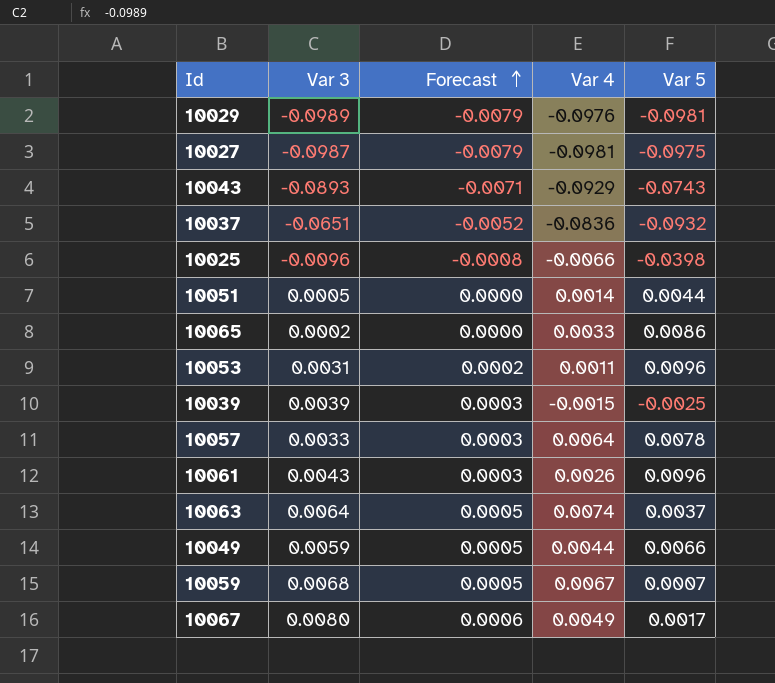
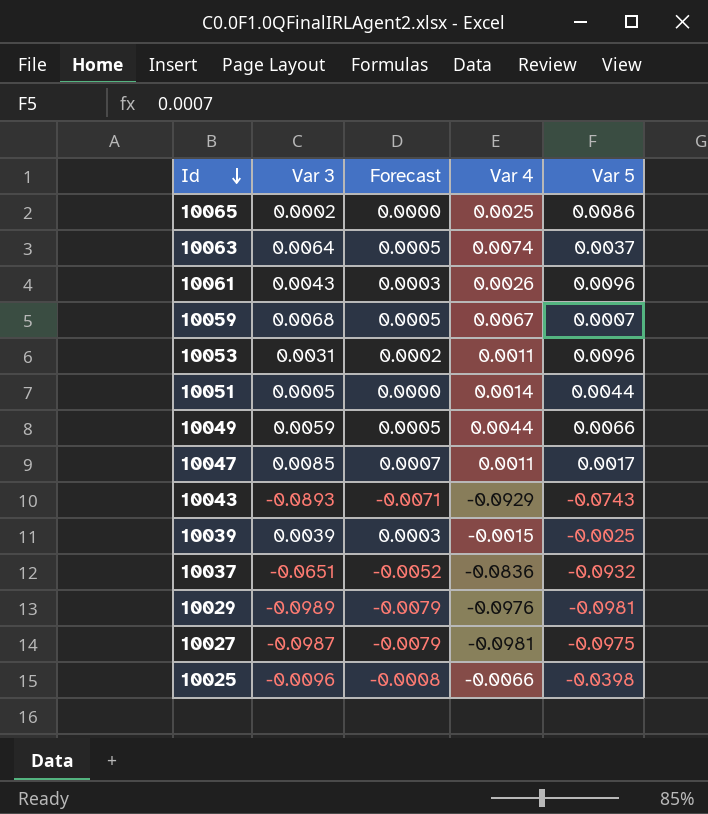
row order: Forecast ascending -> Id descending
row 10057: 0.0033 | 0.0003 | 0.0064 | 0.0078 -> none
row 10067: 0.0080 | 0.0006 | 0.0049 | 0.0017 -> none
10065 | Var 4: 0.0033 -> 0.0025
row 10047: none -> 0.0085 | 0.0007 | 0.0011 | 0.0017

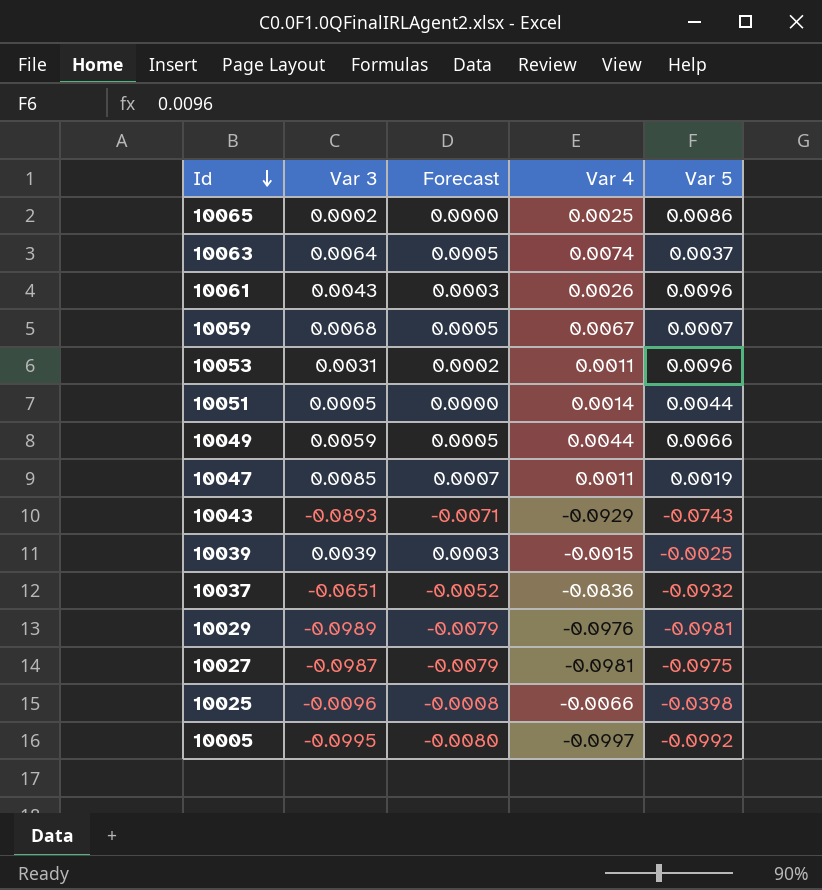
10047 | Var 5: 0.0017 -> 0.0019
row 10005: none -> -0.0995 | -0.0080 | -0.0997 | -0.0992

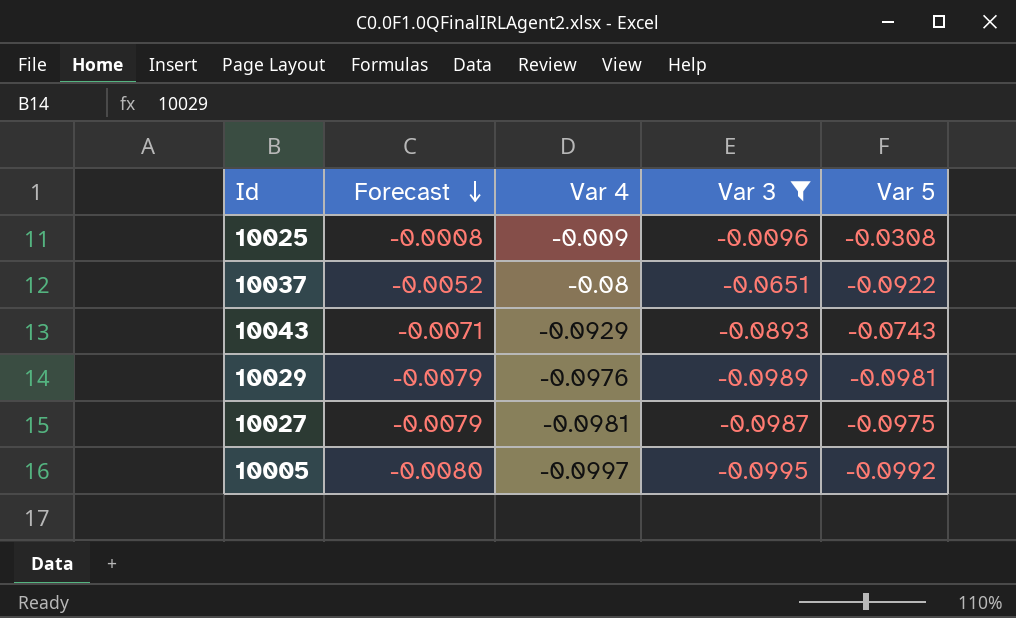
filter: none -> Var 3 <= -0.0096
row order: Id descending -> Forecast descending
column Var 3 | position: 2 -> 4
10025 | Var 4: -0.0066 -> -0.009
10025 | Var 5: -0.0398 -> -0.0308
10037 | Var 4: -0.0836 -> -0.08
10037 | Var 5: -0.0932 -> -0.0922

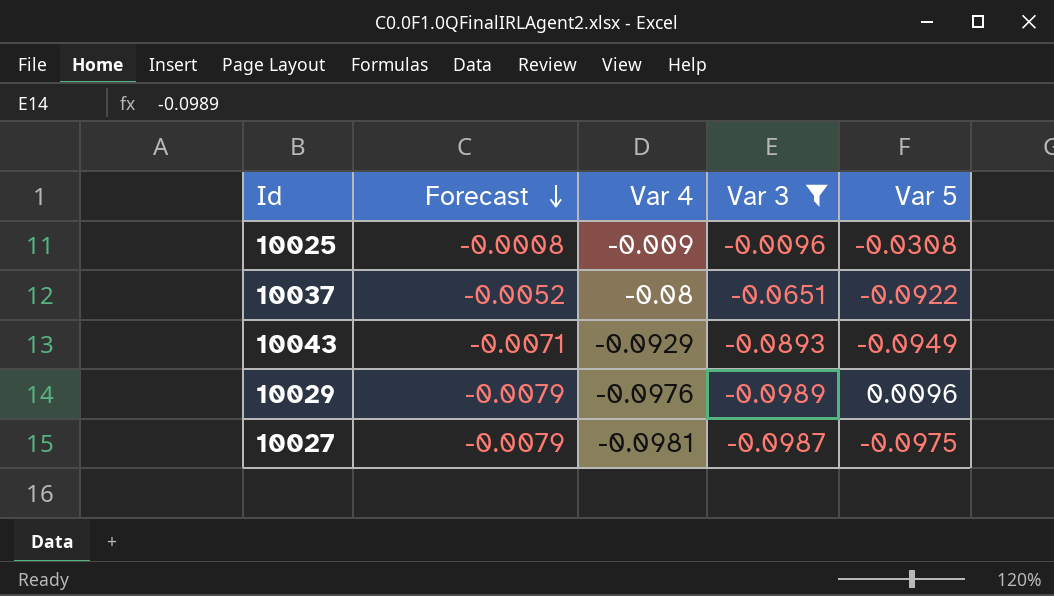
row 10005: -0.0080 | -0.0997 | -0.0995 | -0.0992 -> none
10043 | Var 5: -0.0743 -> -0.0949
10029 | Var 5: -0.0981 -> 0.0096

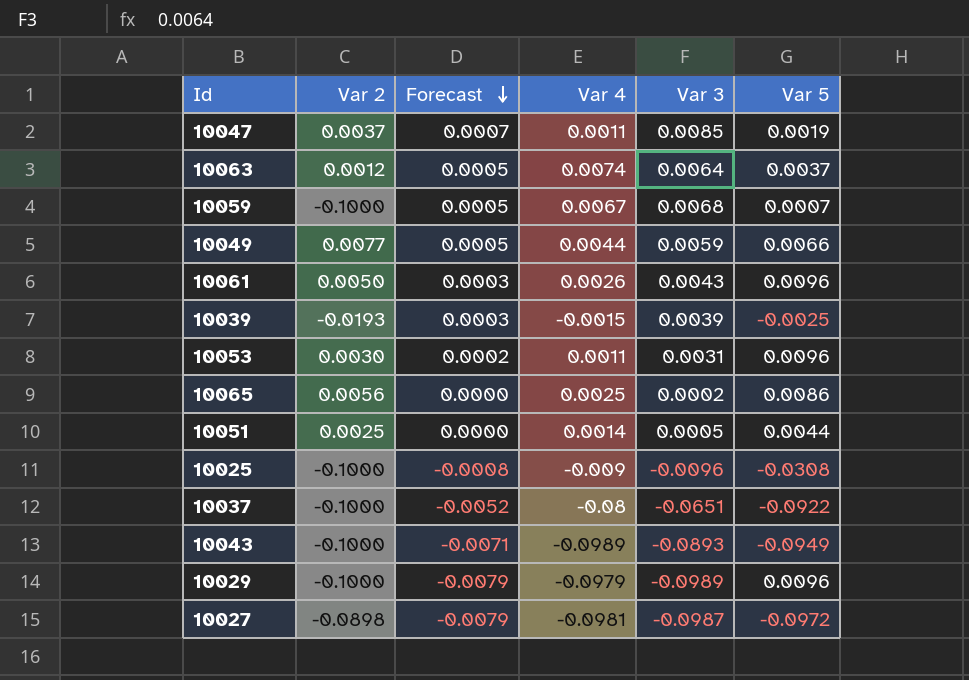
filter: Var 3 <= -0.0096 -> none
column Var 2 | position: none -> 2
10043 | Var 4: -0.0929 -> -0.0989
10029 | Var 4: -0.0976 -> -0.0979
10027 | Var 5: -0.0975 -> -0.0972

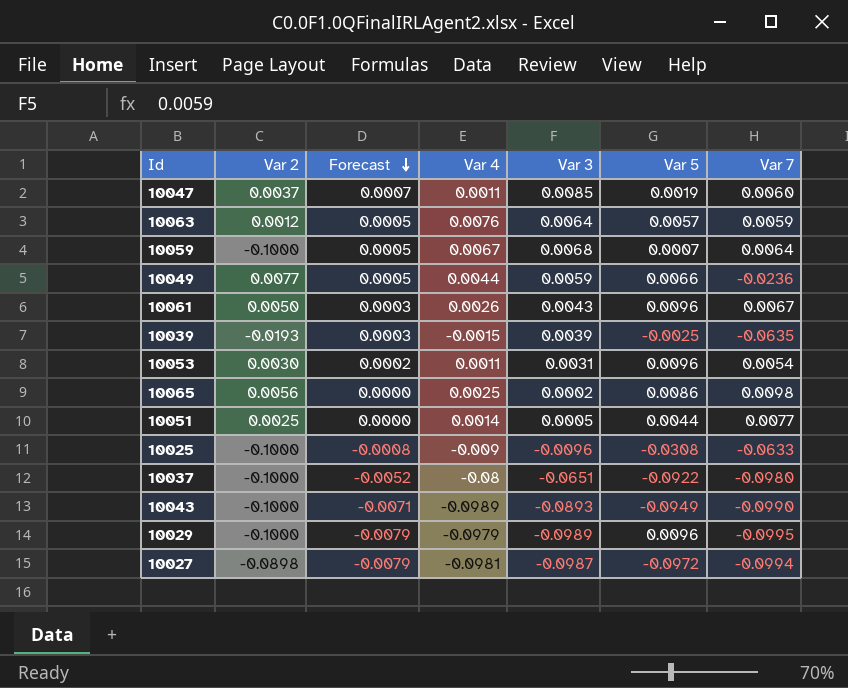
column Var 7 | position: none -> 7
10063 | Var 4: 0.0074 -> 0.0076
10063 | Var 5: 0.0037 -> 0.0057

